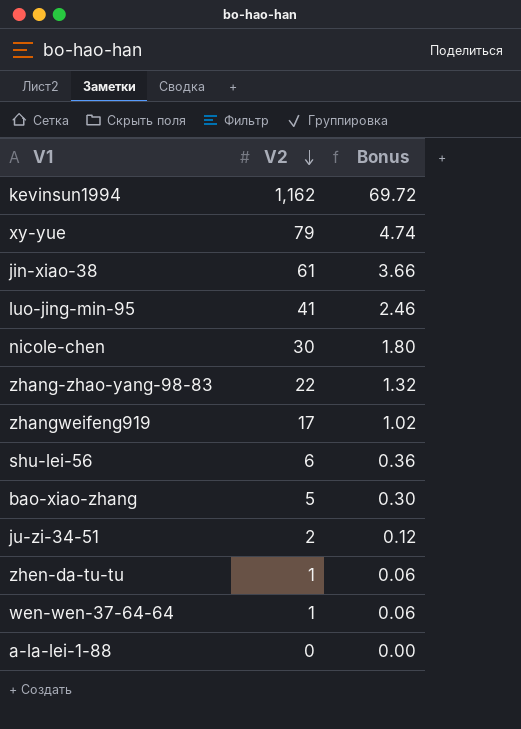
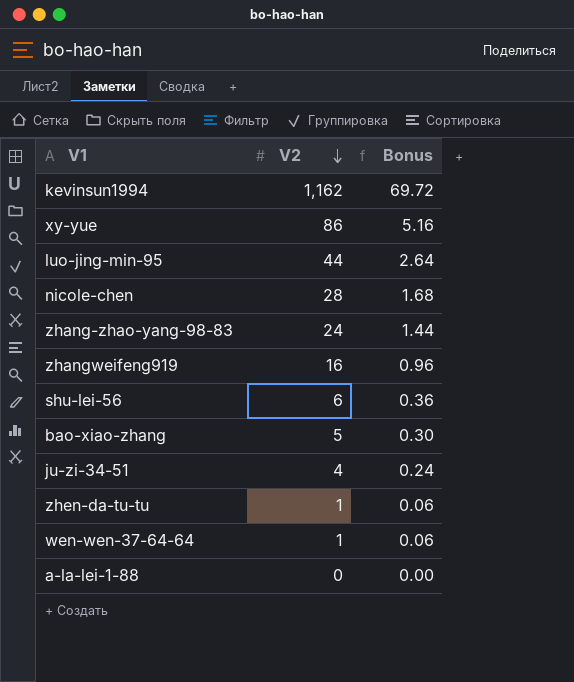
row jin-xiao-38: 61 | 3.66 -> none
xy-yue | V2: 79 -> 86
xy-yue | Bonus: 4.74 -> 5.16
luo-jing-min-95 | V2: 41 -> 44
luo-jing-min-95 | Bonus: 2.46 -> 2.64
nicole-chen | V2: 30 -> 28
nicole-chen | Bonus: 1.80 -> 1.68
zhang-zhao-yang-98-83 | V2: 22 -> 24
zhang-zhao-yang-98-83 | Bonus: 1.32 -> 1.44
zhangweifeng919 | V2: 17 -> 16
zhangweifeng919 | Bonus: 1.02 -> 0.96
ju-zi-34-51 | V2: 2 -> 4
ju-zi-34-51 | Bonus: 0.12 -> 0.24

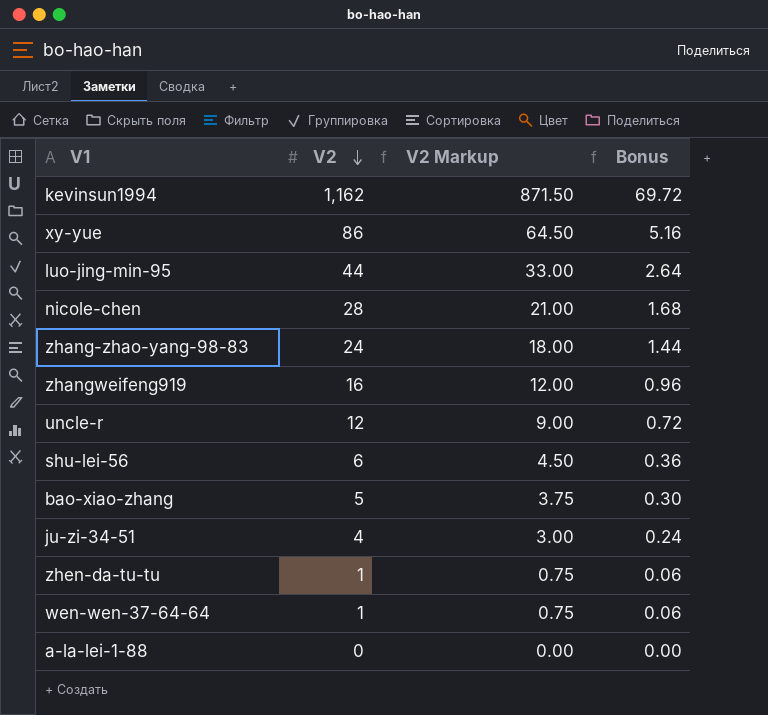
column V2 Markup | formula: none -> [V2] * 0.75
row uncle-r: none -> 12 | 9.00 | 0.72

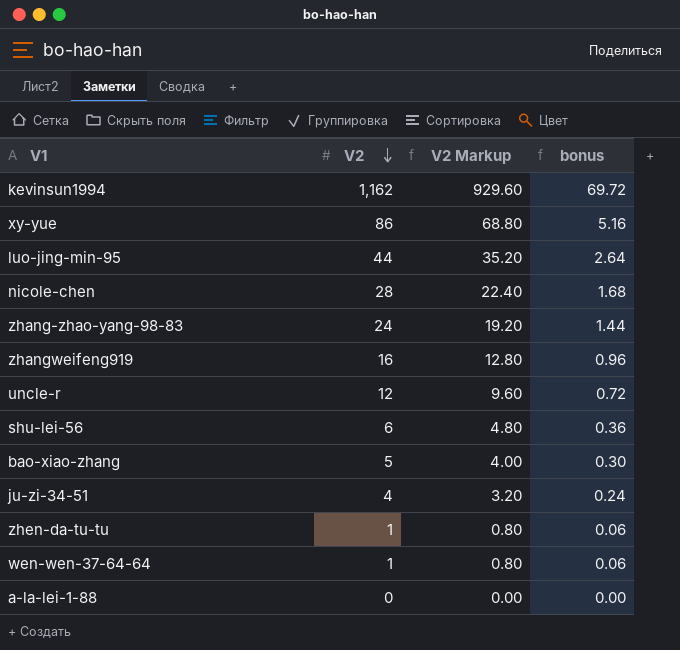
column V2 Markup | formula: [V2] * 0.75 -> [V2] * 0.8
column name: Bonus -> bonus

